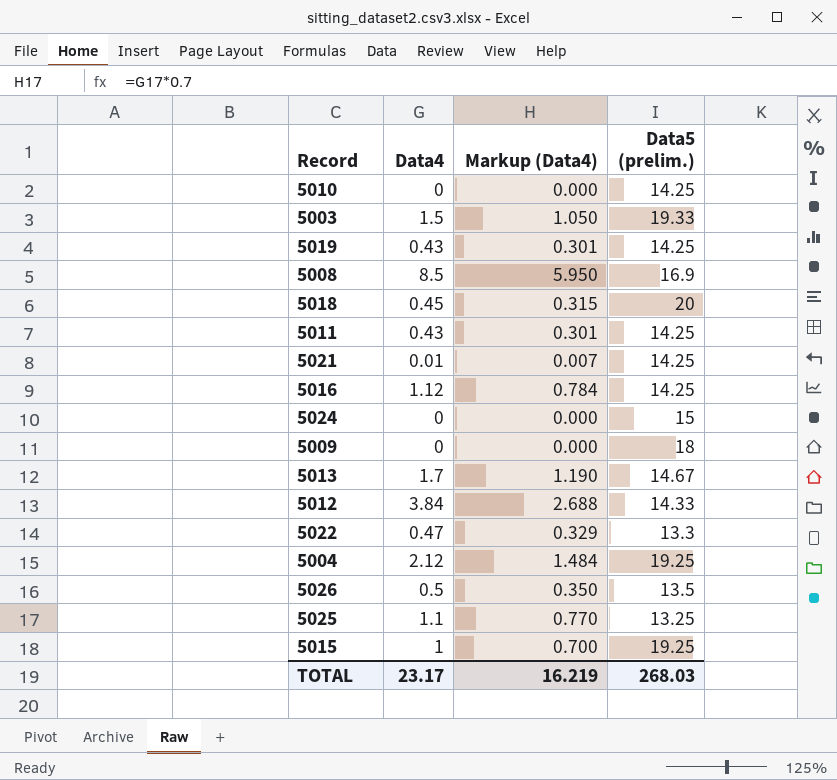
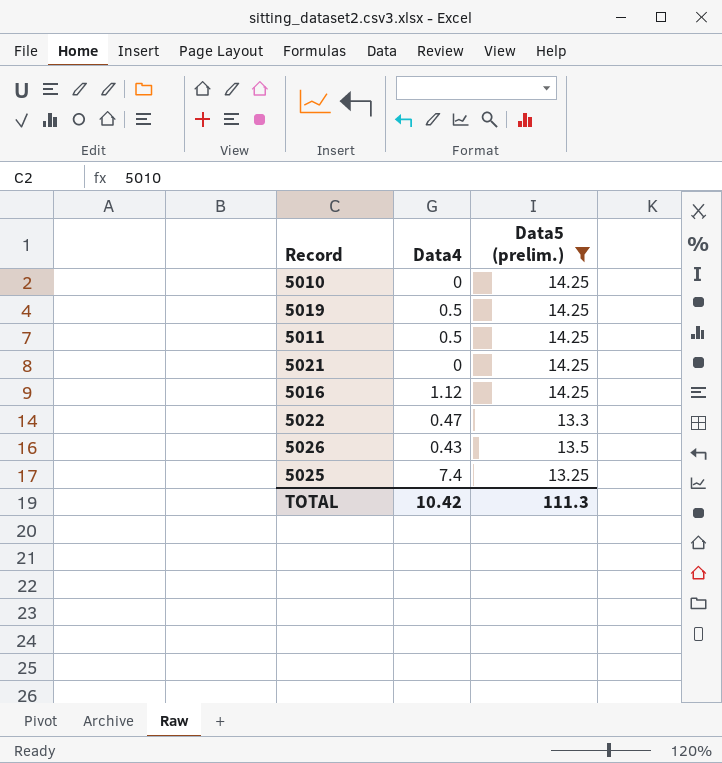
filter: none -> Data5 (prelim.) <= 14.25
column Markup (Data4) | formula: [Data4] * 0.7 -> none
5019 | Data4: 0.43 -> 0.5
5011 | Data4: 0.43 -> 0.5
5021 | Data4: 0.01 -> 0
5026 | Data4: 0.5 -> 0.43
5025 | Data4: 1.1 -> 7.4
TOTAL | Data4: 23.17 -> 10.42
TOTAL | Data5 (prelim.): 268.03 -> 111.3

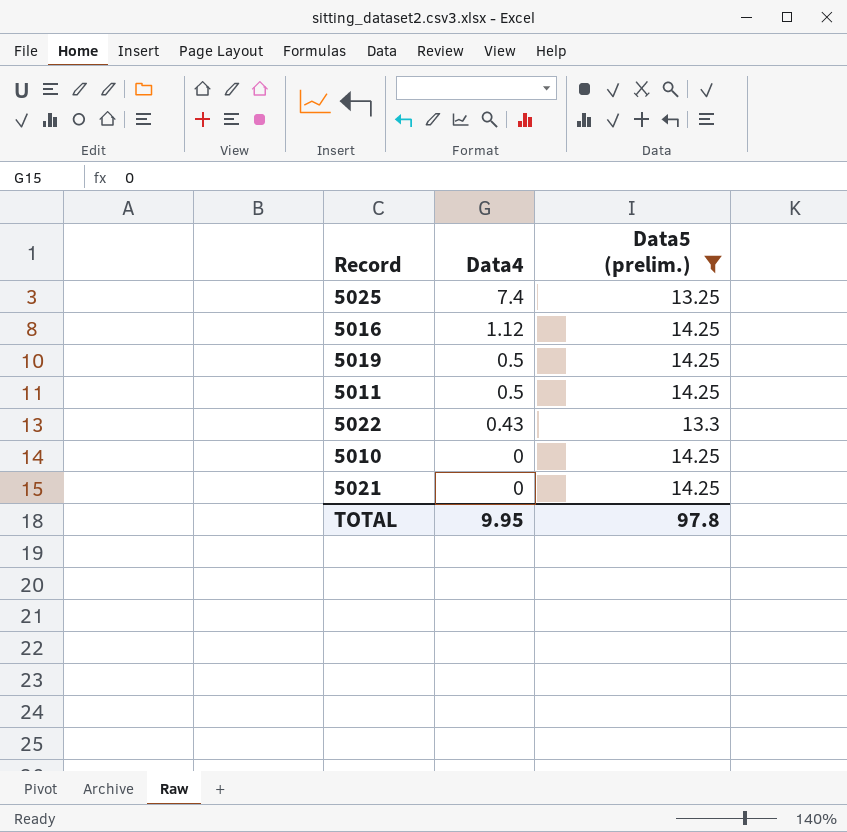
row order: none -> Data4 descending
row 5026: 0.43 | 13.5 -> none
5022 | Data4: 0.47 -> 0.43
TOTAL | Data4: 10.42 -> 9.95
TOTAL | Data5 (prelim.): 111.3 -> 97.8

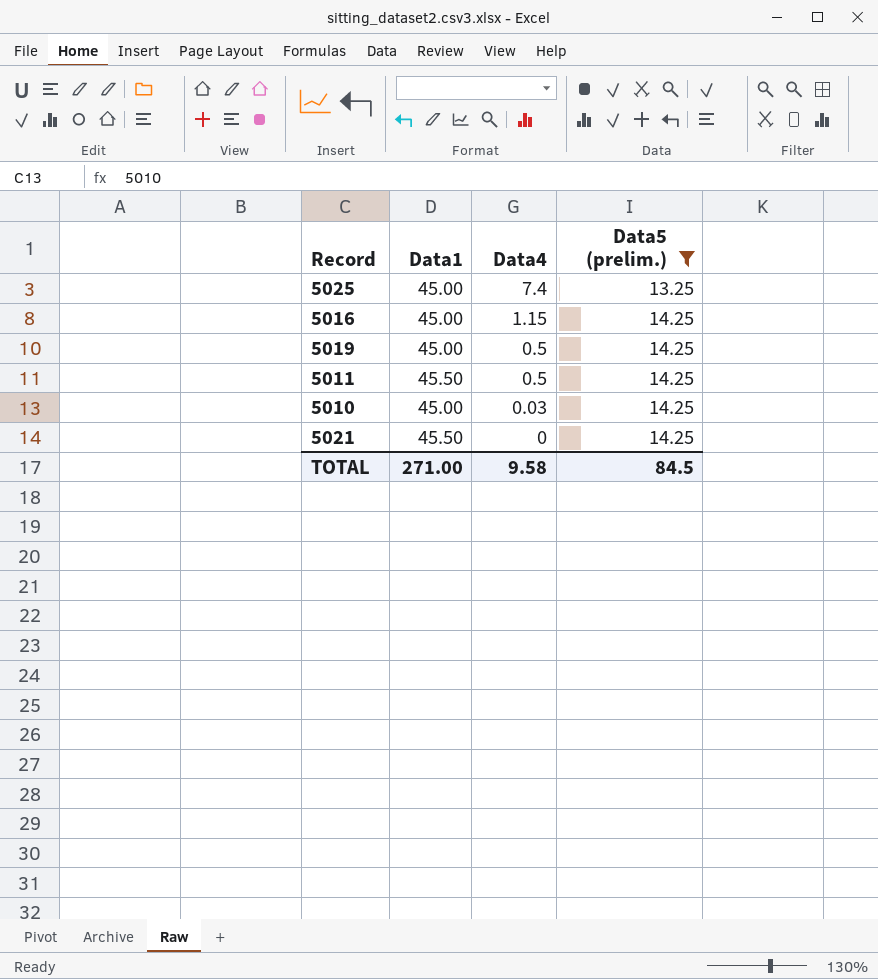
column Data1 | position: none -> 2
row 5022: 0.43 | 13.3 -> none
5016 | Data4: 1.12 -> 1.15
5010 | Data4: 0 -> 0.03
TOTAL | Data4: 9.95 -> 9.58
TOTAL | Data5 (prelim.): 97.8 -> 84.5

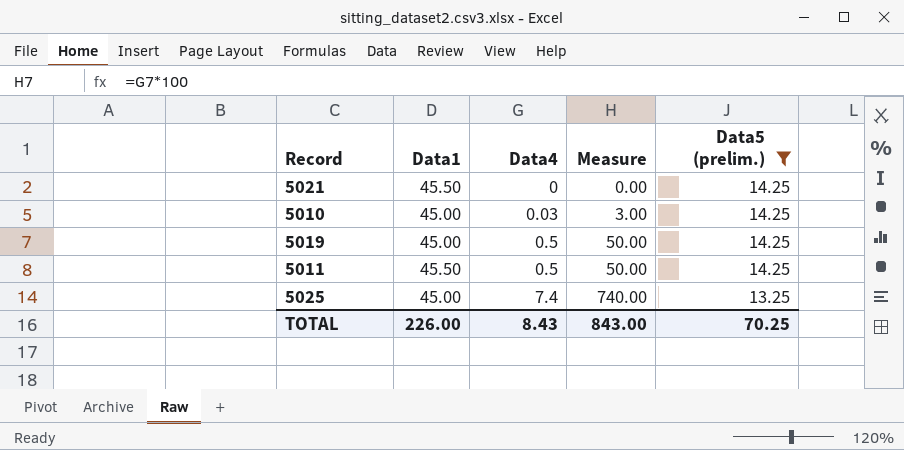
row order: Data4 descending -> Data4 ascending
column Measure | formula: none -> [Data4] * 100
row 5016: 45.00 | 1.15 | 14.25 -> none
TOTAL | Data1: 271.00 -> 226.00
TOTAL | Data4: 9.58 -> 8.43
TOTAL | Data5 (prelim.): 84.5 -> 70.25

